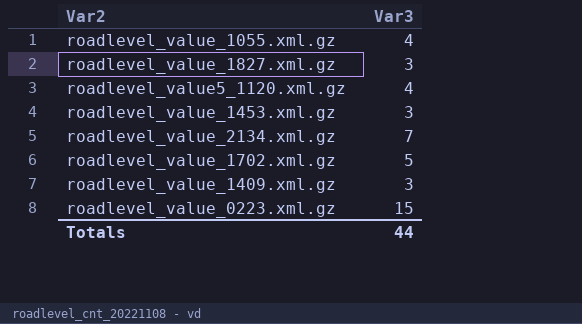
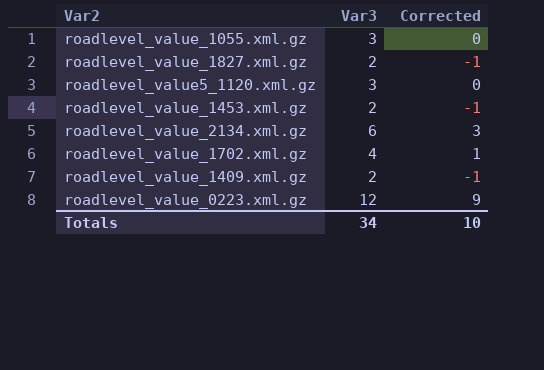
column Corrected | formula: none -> [Var3] - 3
roadlevel_value_1055.xml.gz | Var3: 4 -> 3
roadlevel_value_1827.xml.gz | Var3: 3 -> 2
roadlevel_value5_1120.xml.gz | Var3: 4 -> 3
roadlevel_value_1453.xml.gz | Var3: 3 -> 2
roadlevel_value_2134.xml.gz | Var3: 7 -> 6
roadlevel_value_1702.xml.gz | Var3: 5 -> 4
roadlevel_value_1409.xml.gz | Var3: 3 -> 2
roadlevel_value_0223.xml.gz | Var3: 15 -> 12
Totals | Var3: 44 -> 34

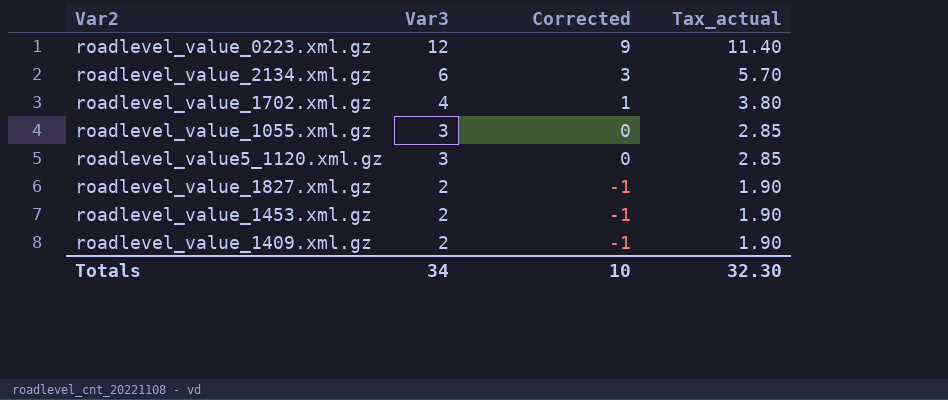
row order: none -> Var3 descending
column Tax_actual | formula: none -> [Var3] * 0.95

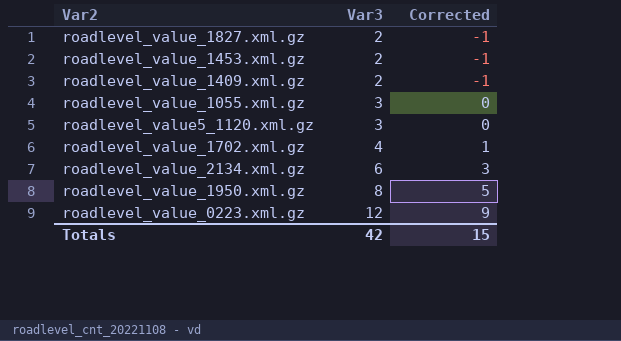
row order: Var3 descending -> Var3 ascending
column Tax_actual | formula: [Var3] * 0.95 -> none
row roadlevel_value_1950.xml.gz: none -> 8 | 5
Totals | Var3: 34 -> 42
Totals | Corrected: 10 -> 15

